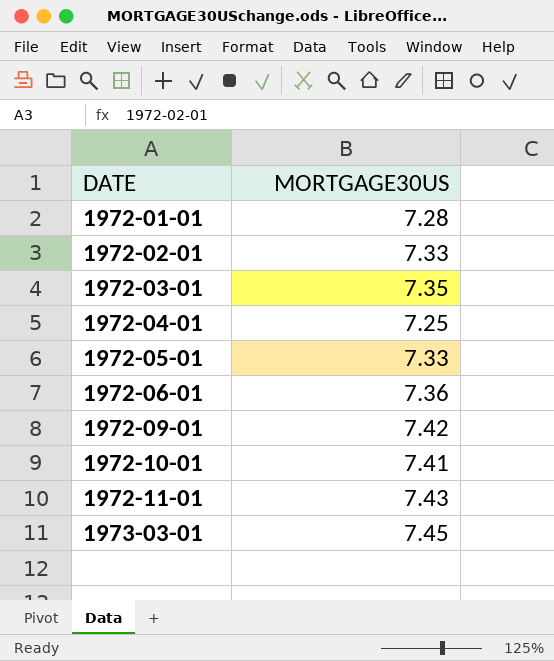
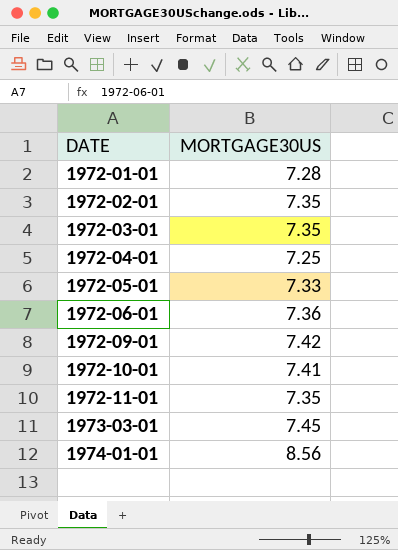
1972-02-01 | MORTGAGE30US: 7.33 -> 7.35
1972-11-01 | MORTGAGE30US: 7.43 -> 7.35
row 1974-01-01: none -> 8.56

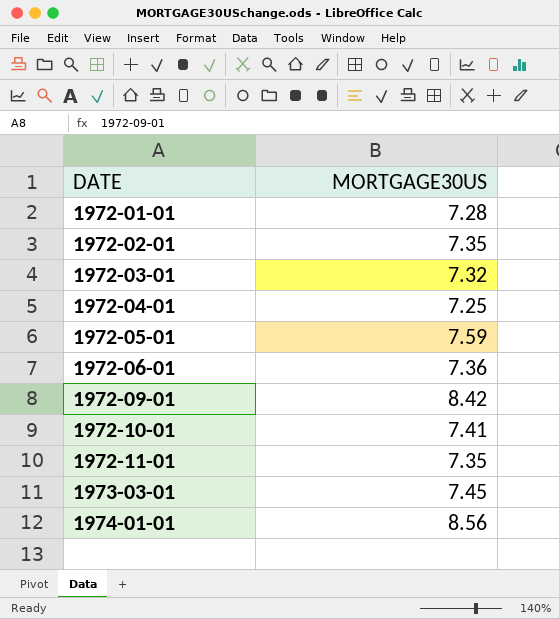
1972-03-01 | MORTGAGE30US: 7.35 -> 7.32
1972-05-01 | MORTGAGE30US: 7.33 -> 7.59
1972-09-01 | MORTGAGE30US: 7.42 -> 8.42

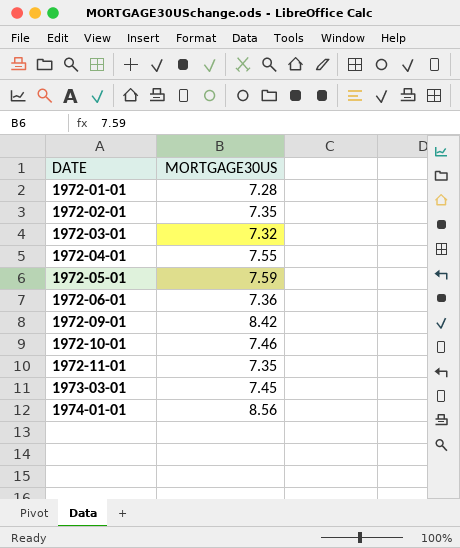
1972-04-01 | MORTGAGE30US: 7.25 -> 7.55
1972-10-01 | MORTGAGE30US: 7.41 -> 7.46

